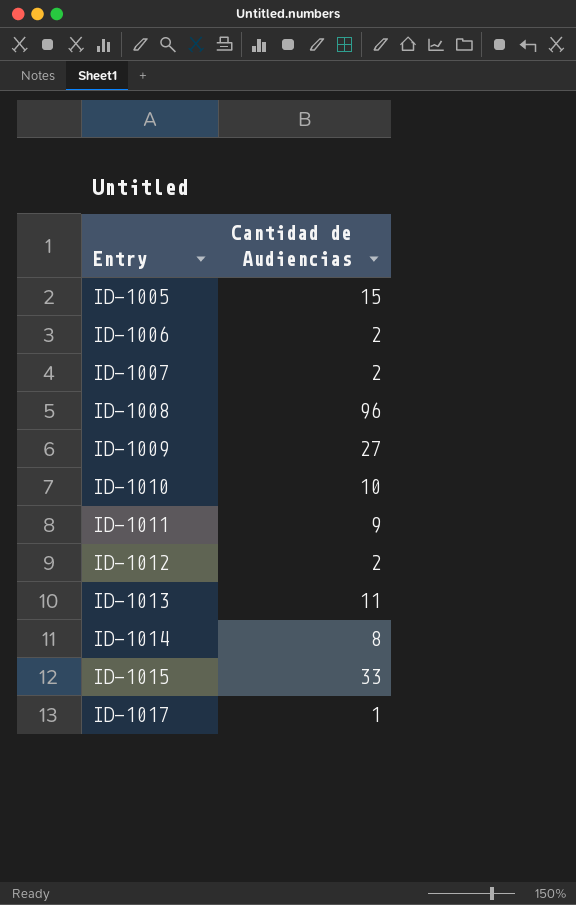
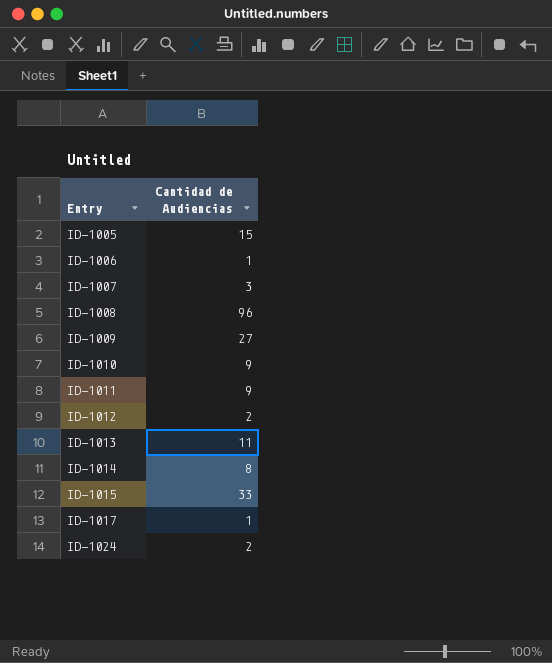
ID-1006 | Cantidad de Audiencias: 2 -> 1
ID-1007 | Cantidad de Audiencias: 2 -> 3
ID-1010 | Cantidad de Audiencias: 10 -> 9
row ID-1024: none -> 2

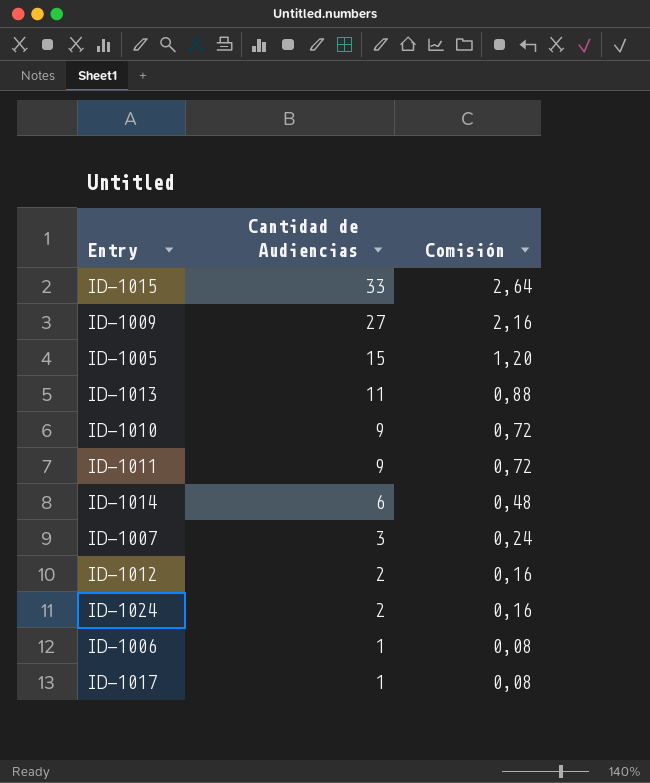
row order: Entry ascending -> Cantidad de Audiencias descending
column Comisión | formula: none -> [Cantidad de Audiencias] * 0,08
row ID-1008: 96 -> none
ID-1014 | Cantidad de Audiencias: 8 -> 6

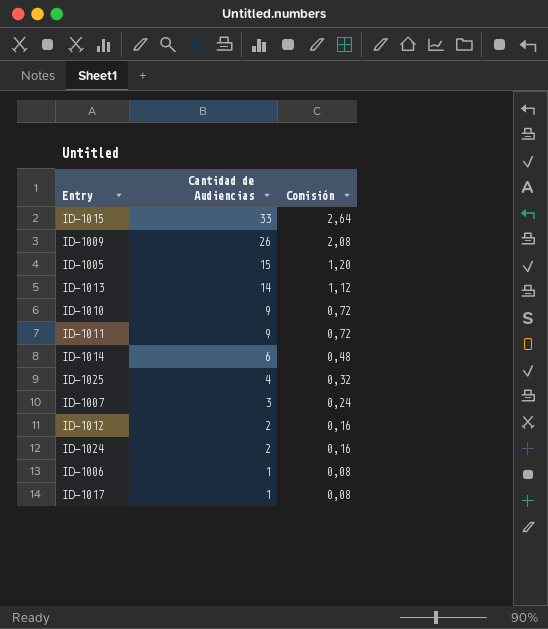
ID-1009 | Cantidad de Audiencias: 27 -> 26
ID-1009 | Comisión: 2,16 -> 2,08
ID-1013 | Cantidad de Audiencias: 11 -> 14
ID-1013 | Comisión: 0,88 -> 1,12
row ID-1025: none -> 4 | 0,32

